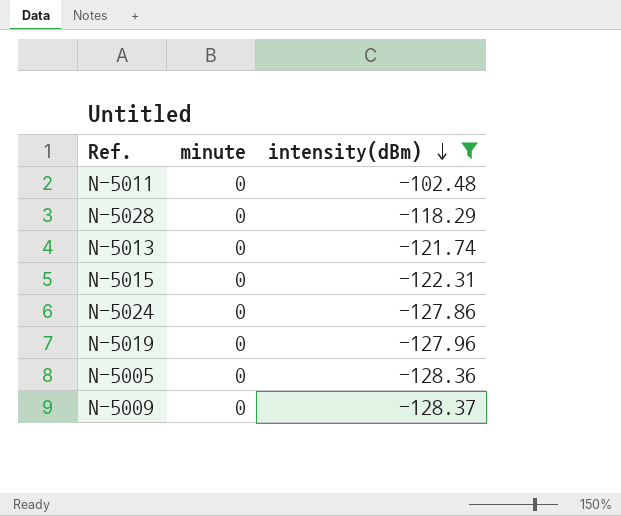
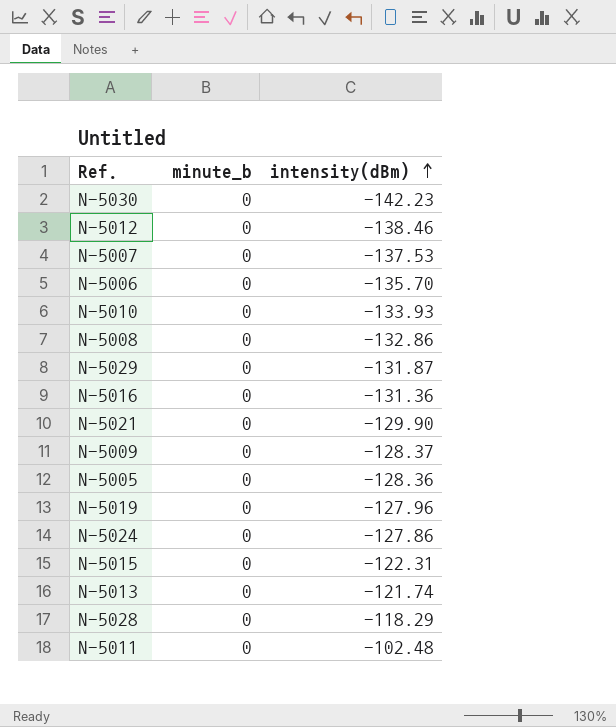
filter: intensity(dBm) >= -128.37 -> none
row order: intensity(dBm) descending -> intensity(dBm) ascending
column name: minute -> minute_b

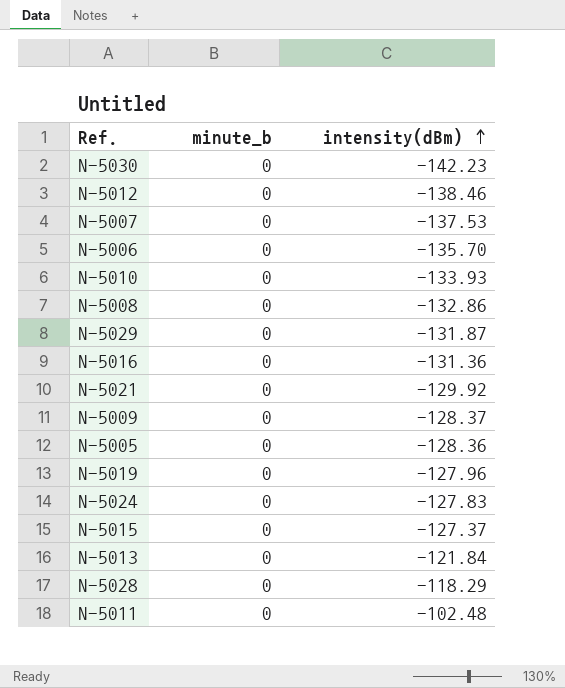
N-5021 | intensity(dBm): -129.90 -> -129.92
N-5024 | intensity(dBm): -127.86 -> -127.83
N-5015 | intensity(dBm): -122.31 -> -127.37
N-5013 | intensity(dBm): -121.74 -> -121.84

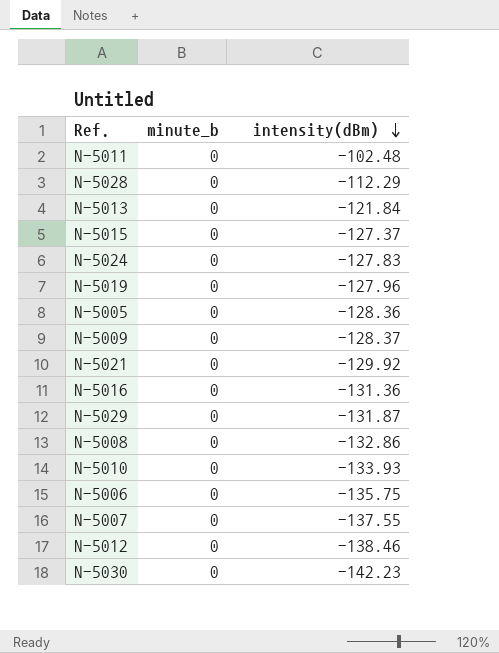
row order: intensity(dBm) ascending -> intensity(dBm) descending
N-5028 | intensity(dBm): -118.29 -> -112.29
N-5006 | intensity(dBm): -135.70 -> -135.75
N-5007 | intensity(dBm): -137.53 -> -137.55

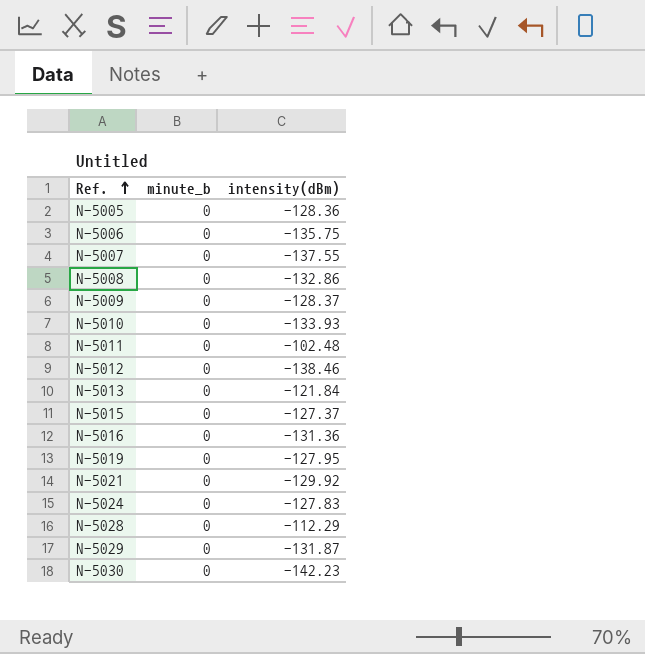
row order: intensity(dBm) descending -> Ref. ascending
N-5019 | intensity(dBm): -127.96 -> -127.95

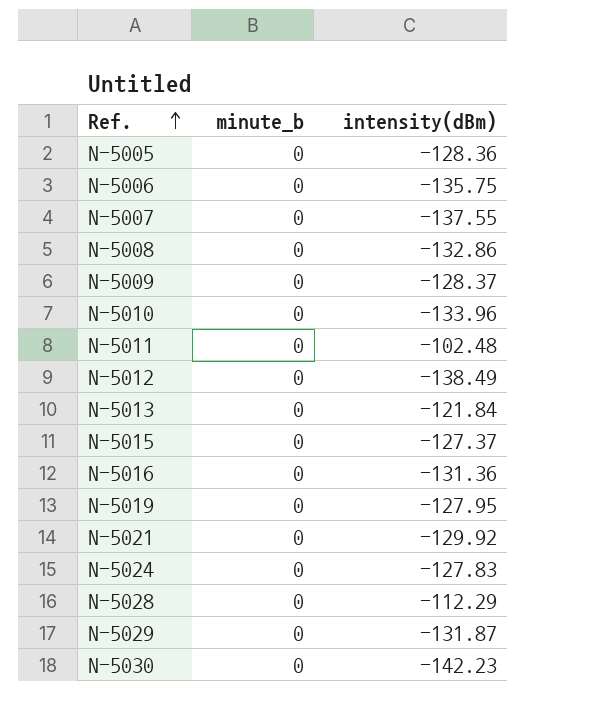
N-5010 | intensity(dBm): -133.93 -> -133.96
N-5012 | intensity(dBm): -138.46 -> -138.49

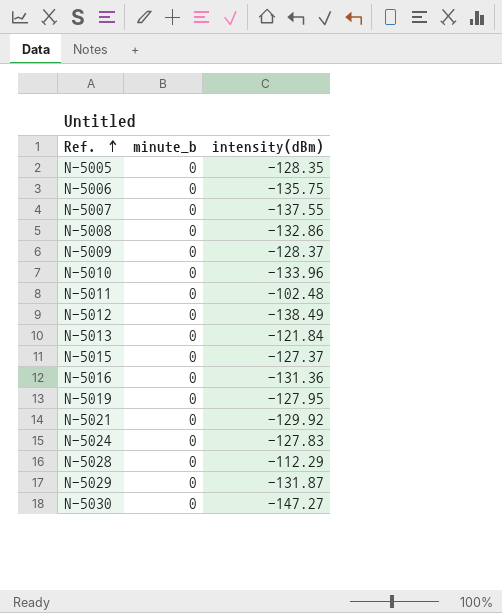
N-5005 | intensity(dBm): -128.36 -> -128.35
N-5030 | intensity(dBm): -142.23 -> -147.27

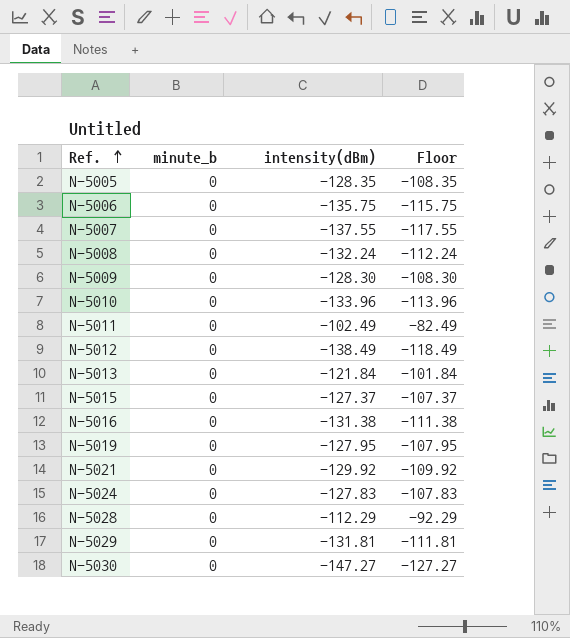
column Floor | formula: none -> [intensity(dBm)] + 20
N-5008 | intensity(dBm): -132.86 -> -132.24
N-5009 | intensity(dBm): -128.37 -> -128.30
N-5011 | intensity(dBm): -102.48 -> -102.49
N-5016 | intensity(dBm): -131.36 -> -131.38
N-5029 | intensity(dBm): -131.87 -> -131.81

